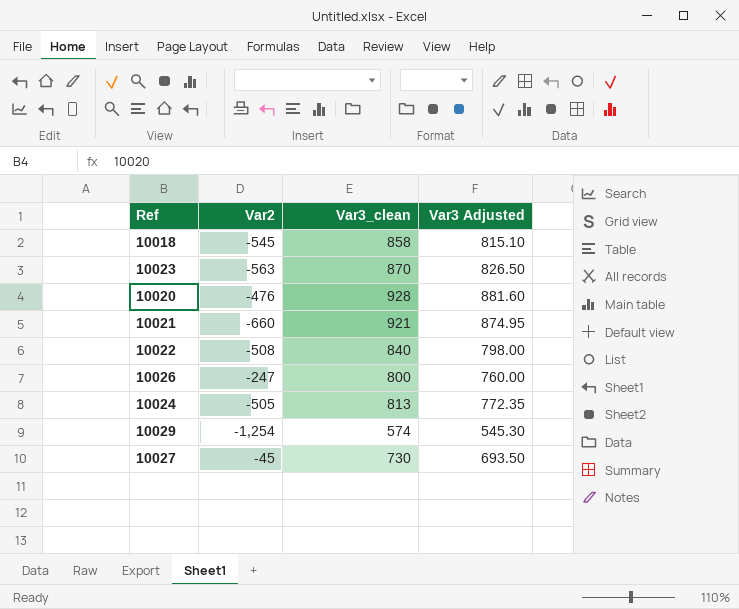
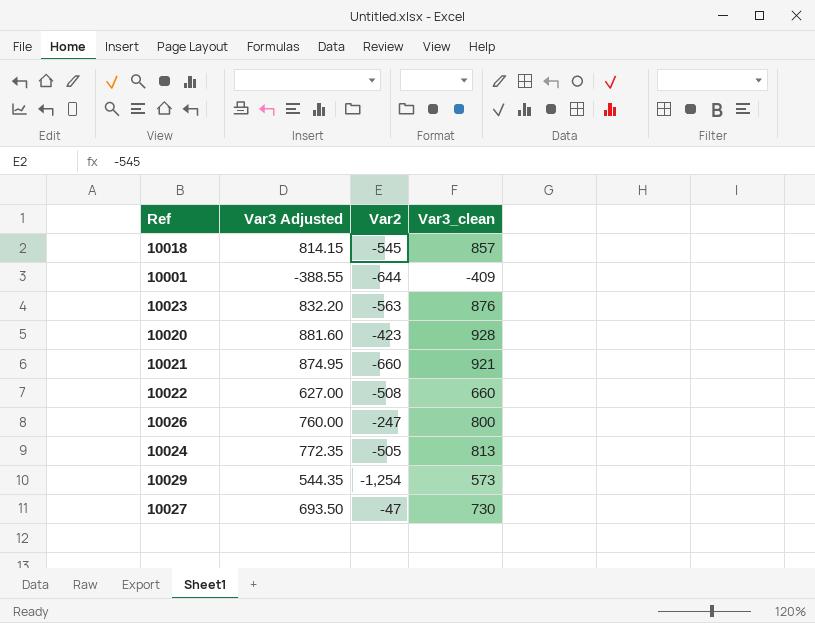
column Var3 Adjusted | position: 4 -> 2
10018 | Var3 Adjusted: 815.10 -> 814.15
10018 | Var3_clean: 858 -> 857
row 10001: none -> -388.55 | -644 | -409
10023 | Var3 Adjusted: 826.50 -> 832.20
10023 | Var3_clean: 870 -> 876
10020 | Var2: -476 -> -423
10022 | Var3 Adjusted: 798.00 -> 627.00
10022 | Var3_clean: 840 -> 660
10029 | Var3 Adjusted: 545.30 -> 544.35
10029 | Var3_clean: 574 -> 573
10027 | Var2: -45 -> -47

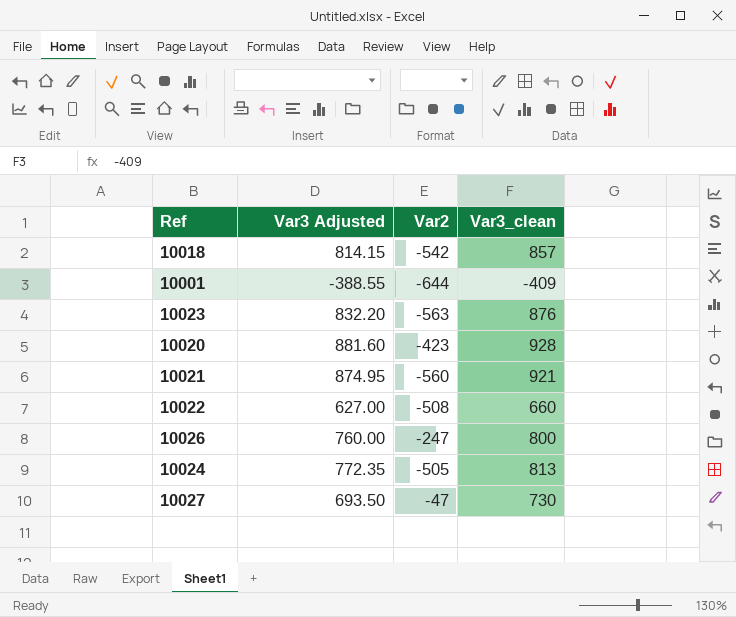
row 10029: 544.35 | -1,254 | 573 -> none
10018 | Var2: -545 -> -542
10021 | Var2: -660 -> -560

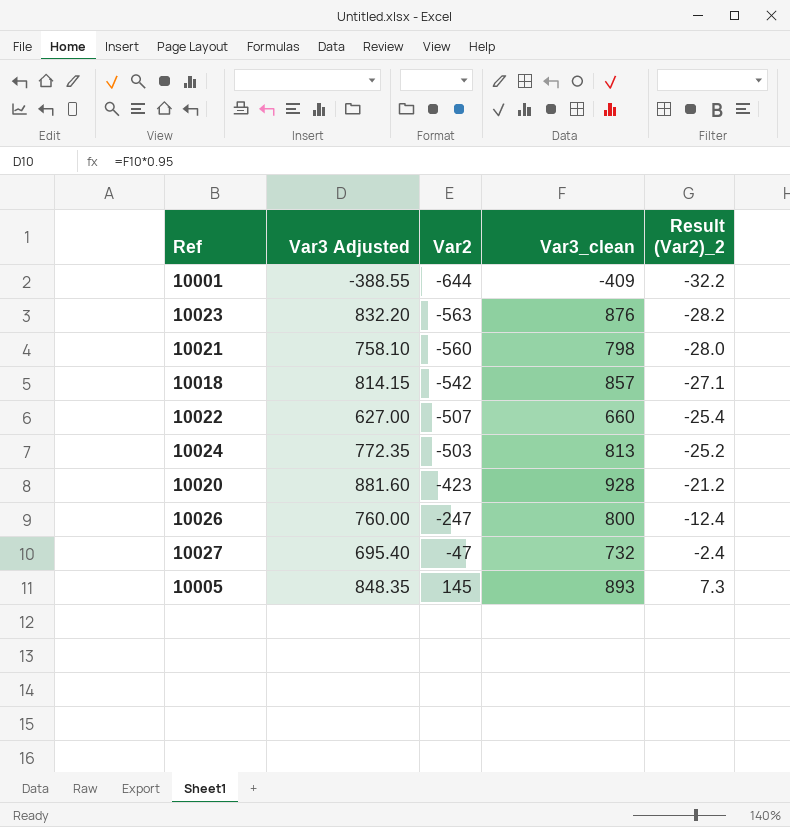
row order: none -> Var2 ascending
column Result (Var2)_2 | formula: none -> [Var2] * 0.05
10021 | Var3 Adjusted: 874.95 -> 758.10
10021 | Var3_clean: 921 -> 798
10022 | Var2: -508 -> -507
10024 | Var2: -505 -> -503
10027 | Var3 Adjusted: 693.50 -> 695.40
10027 | Var3_clean: 730 -> 732
row 10005: none -> 848.35 | 145 | 893 | 7.3

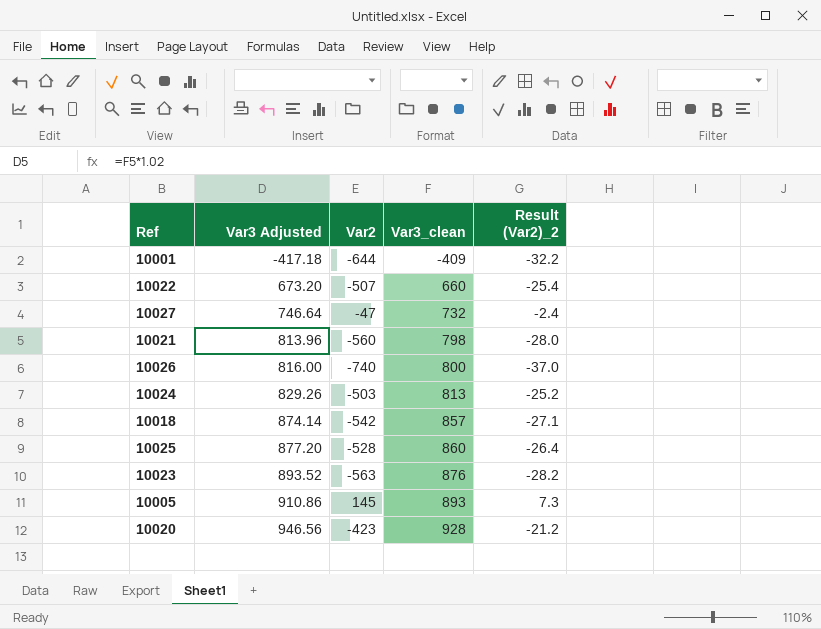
row order: Var2 ascending -> Var3 Adjusted ascending
column Var3 Adjusted | formula: [Var3_clean] * 0.95 -> [Var3_clean] * 1.02
10026 | Var2: -247 -> -740
10026 | Result (Var2)_2: -12.4 -> -37.0
row 10025: none -> 877.20 | -528 | 860 | -26.4

